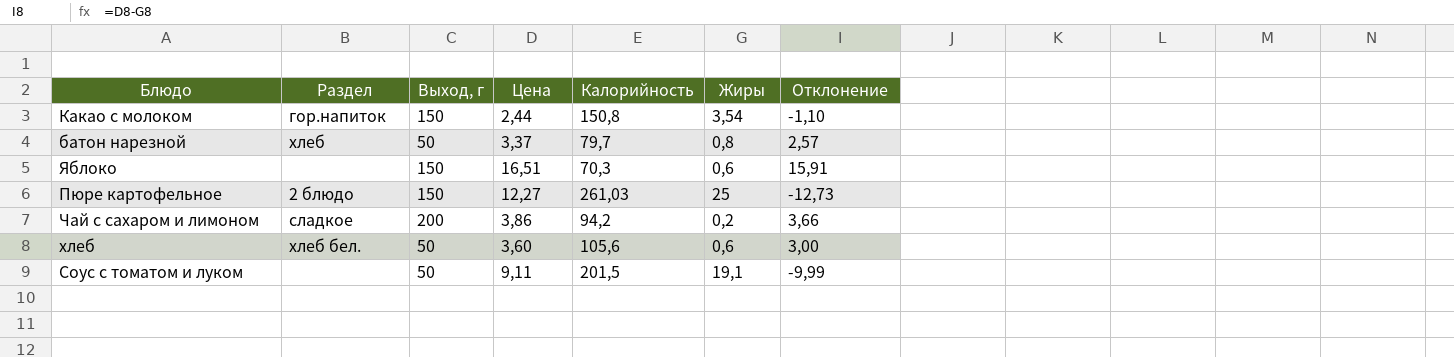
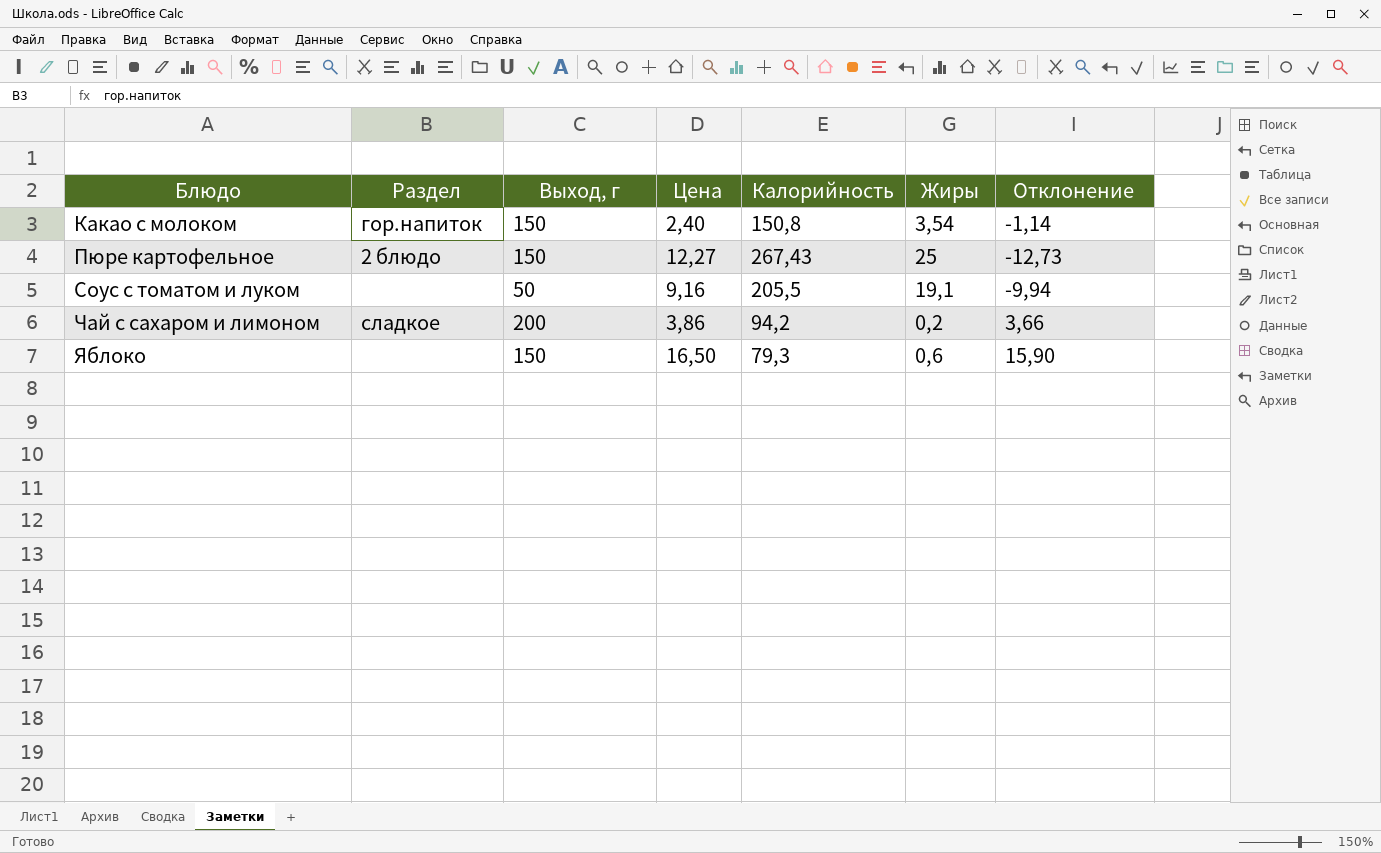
row order: none -> Блюдо ascending
row батон нарезной: хлеб | 50 | 3,37 | 79,7 | 0,8 | 2,57 -> none
row хлеб: хлеб бел. | 50 | 3,60 | 105,6 | 0,6 | 3,00 -> none
Какао с молоком | Цена: 2,44 -> 2,40
Какао с молоком | Отклонение: -1,10 -> -1,14
Пюре картофельное | Калорийность: 261,03 -> 267,43
Соус с томатом и луком | Цена: 9,11 -> 9,16
Соус с томатом и луком | Калорийность: 201,5 -> 205,5
Соус с томатом и луком | Отклонение: -9,99 -> -9,94
Яблоко | Цена: 16,51 -> 16,50
Яблоко | Калорийность: 70,3 -> 79,3
Яблоко | Отклонение: 15,91 -> 15,90

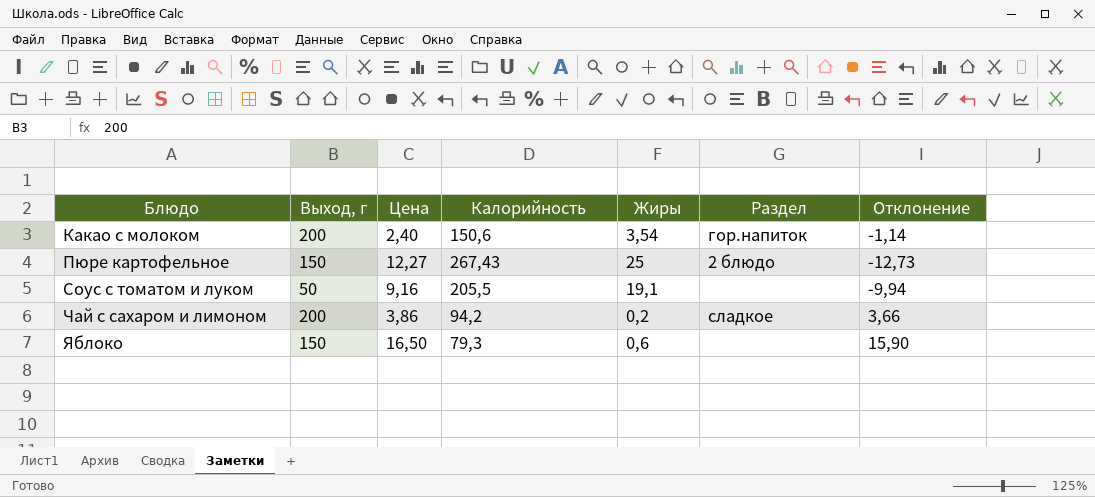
column Раздел | position: 2 -> 6
Какао с молоком | Выход, г: 150 -> 200
Какао с молоком | Калорийность: 150,8 -> 150,6

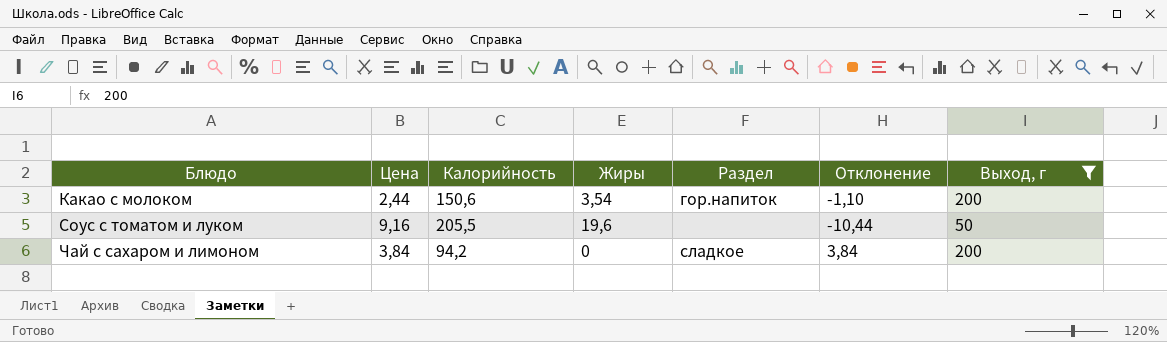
filter: none -> Выход, г != 150
column Выход, г | position: 2 -> 7
Какао с молоком | Цена: 2,40 -> 2,44
Какао с молоком | Отклонение: -1,14 -> -1,10
Соус с томатом и луком | Жиры: 19,1 -> 19,6
Соус с томатом и луком | Отклонение: -9,94 -> -10,44
Чай с сахаром и лимоном | Цена: 3,86 -> 3,84
Чай с сахаром и лимоном | Жиры: 0,2 -> 0
Чай с сахаром и лимоном | Отклонение: 3,66 -> 3,84

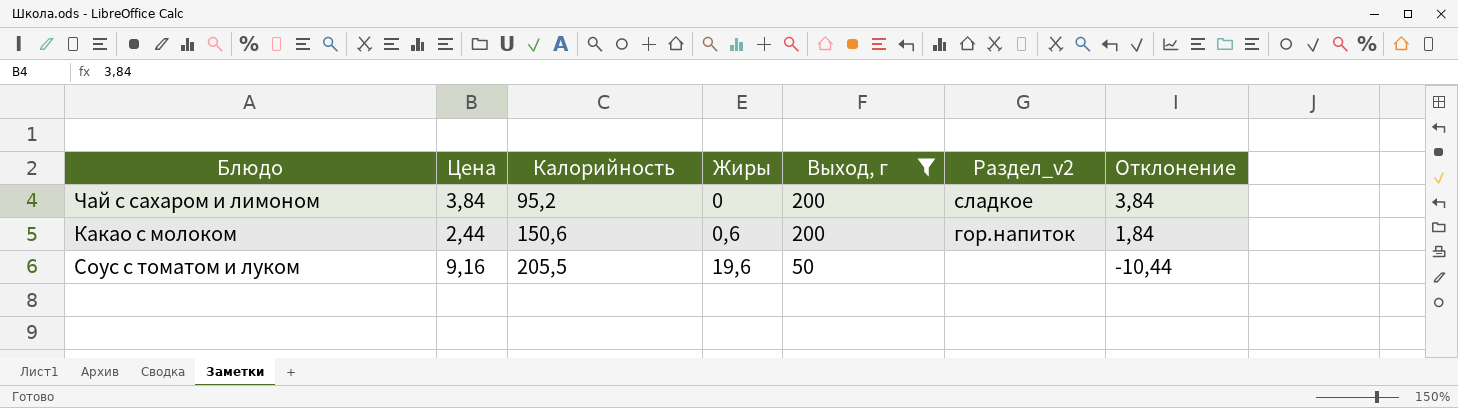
row order: Блюдо ascending -> Калорийность ascending
column Выход, г | position: 7 -> 5
column name: Раздел -> Раздел_v2
Чай с сахаром и лимоном | Калорийность: 94,2 -> 95,2
Какао с молоком | Жиры: 3,54 -> 0,6
Какао с молоком | Отклонение: -1,10 -> 1,84

